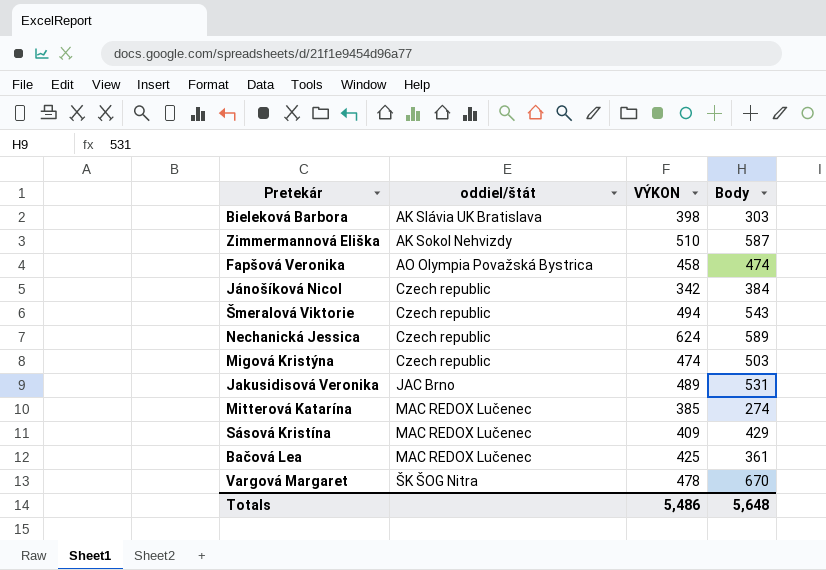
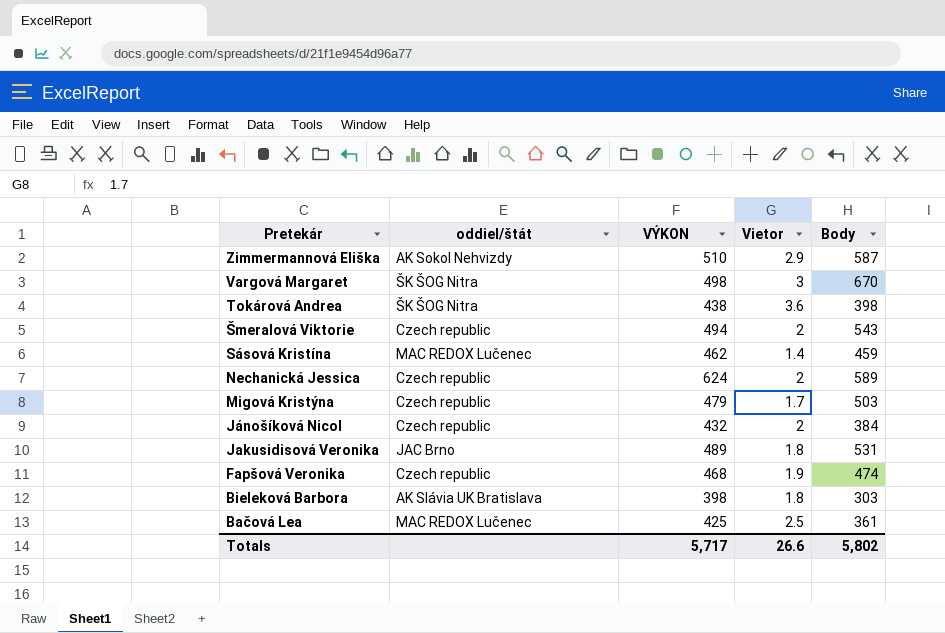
row order: oddiel/štát ascending -> Pretekár descending
column Vietor | position: none -> 4
row Mitterová Katarína: MAC REDOX Lučenec | 385 | 274 -> none
Vargová Margaret | VÝKON: 478 -> 498
row Tokárová Andrea: none -> ŠK ŠOG Nitra | 438 | 3.6 | 398
Sásová Kristína | VÝKON: 409 -> 462
Sásová Kristína | Body: 429 -> 459
Migová Kristýna | VÝKON: 474 -> 479
Jánošíková Nicol | VÝKON: 342 -> 432
Fapšová Veronika | oddiel/štát: AO Olympia Považská Bystrica -> Czech republic
Fapšová Veronika | VÝKON: 458 -> 468
Totals | VÝKON: 5,486 -> 5,717
Totals | Body: 5,648 -> 5,802

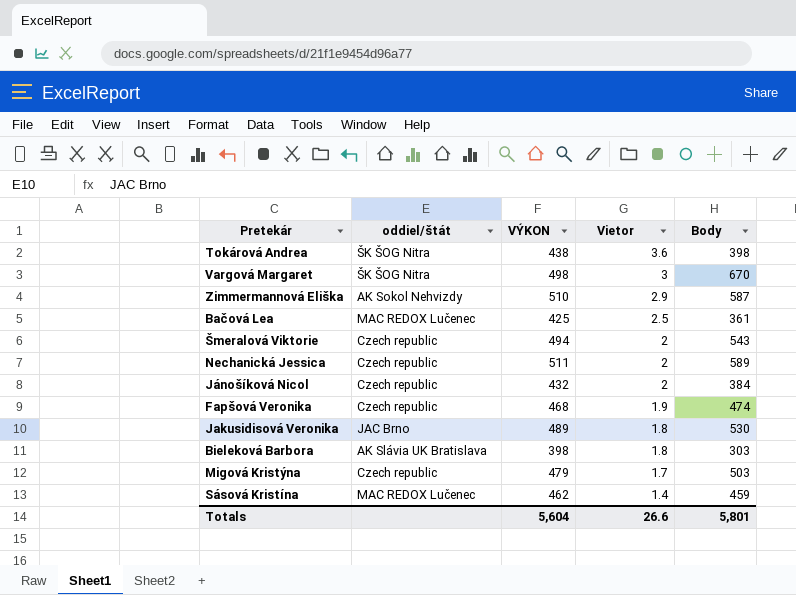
row order: Pretekár descending -> Vietor descending
Nechanická Jessica | VÝKON: 624 -> 511
Jakusidisová Veronika | Body: 531 -> 530
Totals | VÝKON: 5,717 -> 5,604
Totals | Body: 5,802 -> 5,801

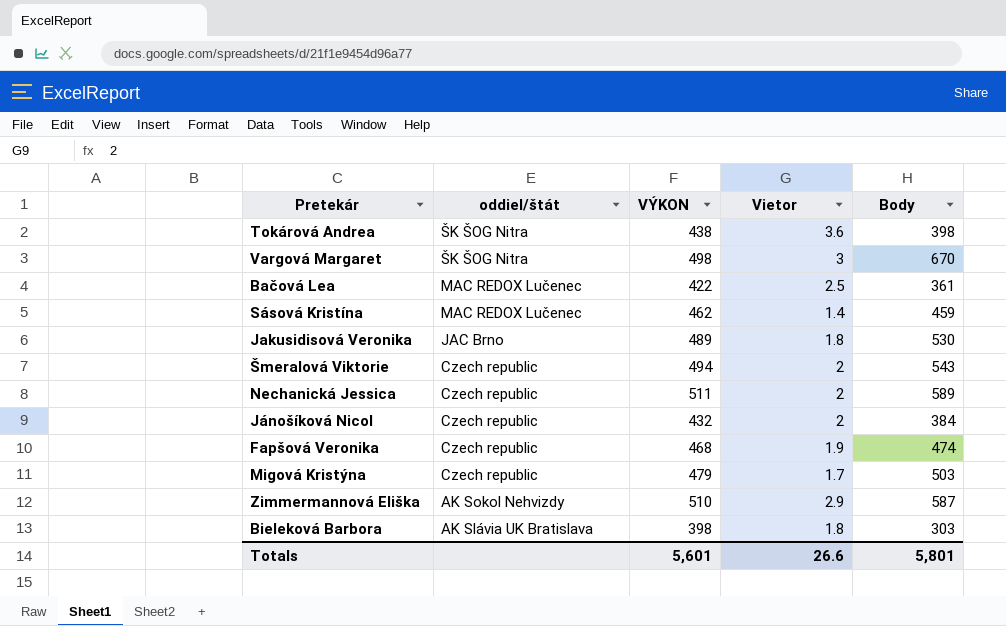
row order: Vietor descending -> oddiel/štát descending
Bačová Lea | VÝKON: 425 -> 422
Totals | VÝKON: 5,604 -> 5,601

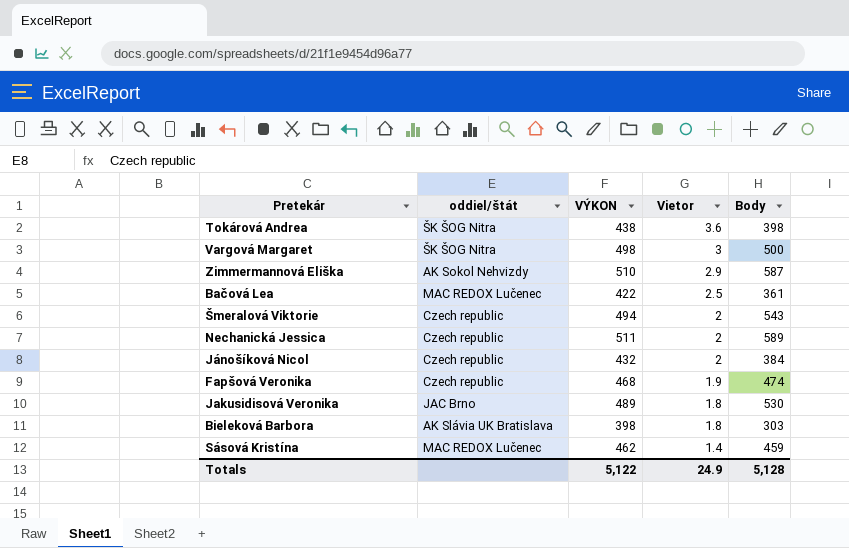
row order: oddiel/štát descending -> Vietor descending
row Migová Kristýna: Czech republic | 479 | 1.7 | 503 -> none
Vargová Margaret | Body: 670 -> 500
Totals | VÝKON: 5,601 -> 5,122
Totals | Vietor: 26.6 -> 24.9
Totals | Body: 5,801 -> 5,128

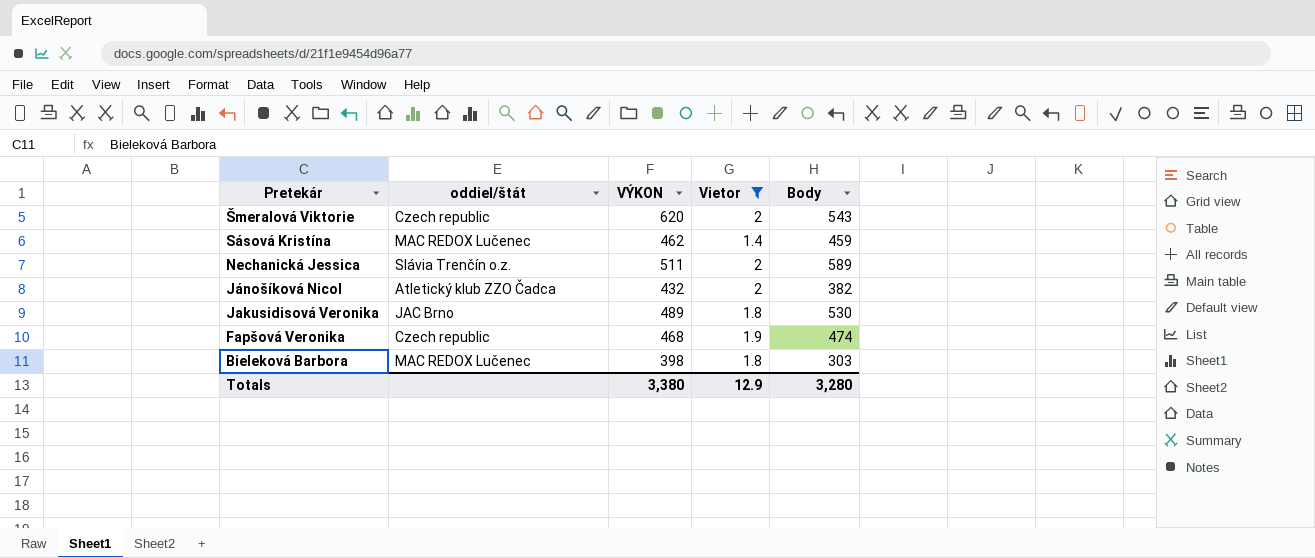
filter: none -> Vietor <= 2
row order: Vietor descending -> Pretekár descending
Šmeralová Viktorie | VÝKON: 494 -> 620
Nechanická Jessica | oddiel/štát: Czech republic -> Slávia Trenčín o.z.
Jánošíková Nicol | oddiel/štát: Czech republic -> Atletický klub ZZO Čadca
Jánošíková Nicol | Body: 384 -> 382
Bieleková Barbora | oddiel/štát: AK Slávia UK Bratislava -> MAC REDOX Lučenec
Totals | VÝKON: 5,122 -> 3,380
Totals | Vietor: 24.9 -> 12.9
Totals | Body: 5,128 -> 3,280

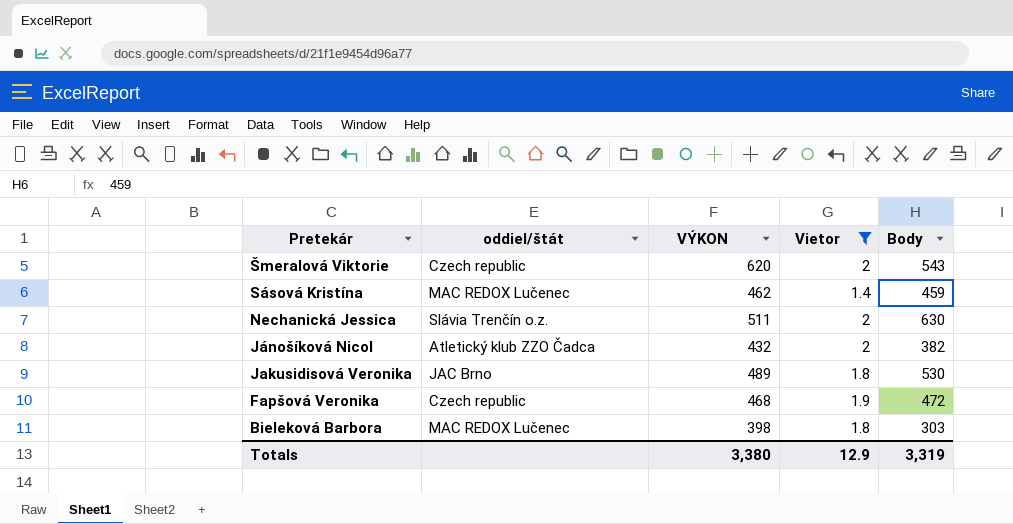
Nechanická Jessica | Body: 589 -> 630
Fapšová Veronika | Body: 474 -> 472
Totals | Body: 3,280 -> 3,319

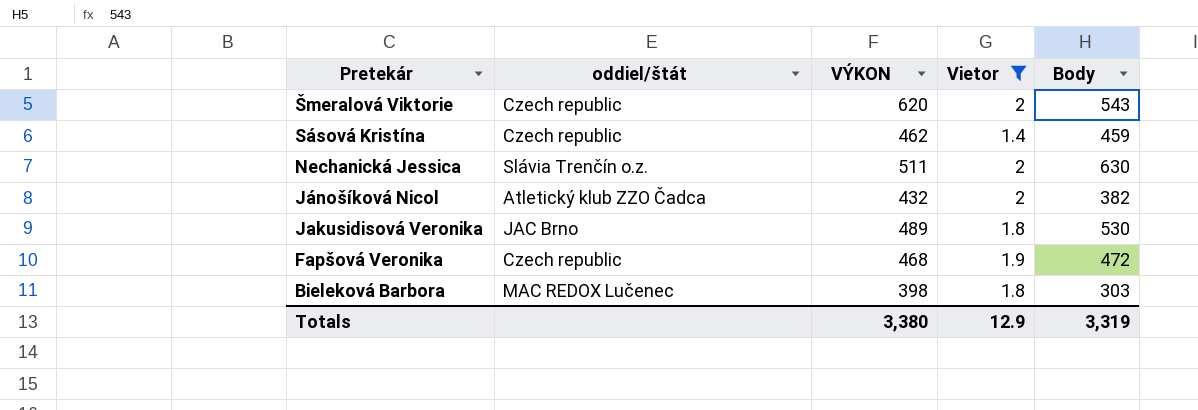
Sásová Kristína | oddiel/štát: MAC REDOX Lučenec -> Czech republic

